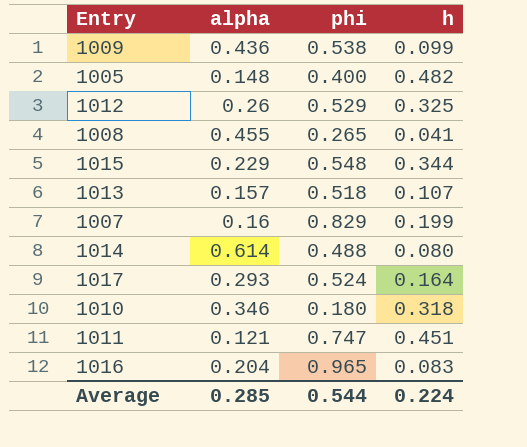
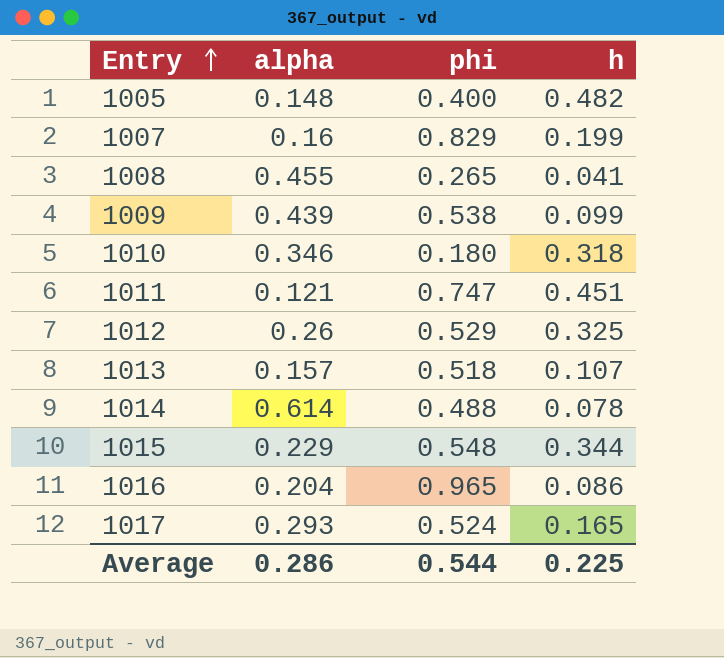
row order: none -> Entry ascending
1009 | alpha: 0.436 -> 0.439
1014 | h: 0.080 -> 0.078
1016 | h: 0.083 -> 0.086
1017 | h: 0.164 -> 0.165
Average | alpha: 0.285 -> 0.286
Average | h: 0.224 -> 0.225

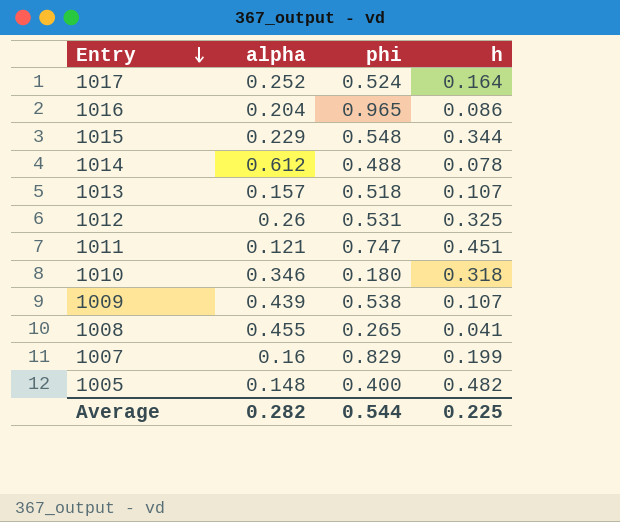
row order: Entry ascending -> Entry descending
1017 | alpha: 0.293 -> 0.252
1017 | h: 0.165 -> 0.164
1014 | alpha: 0.614 -> 0.612
1012 | phi: 0.529 -> 0.531
1009 | h: 0.099 -> 0.107
Average | alpha: 0.286 -> 0.282

